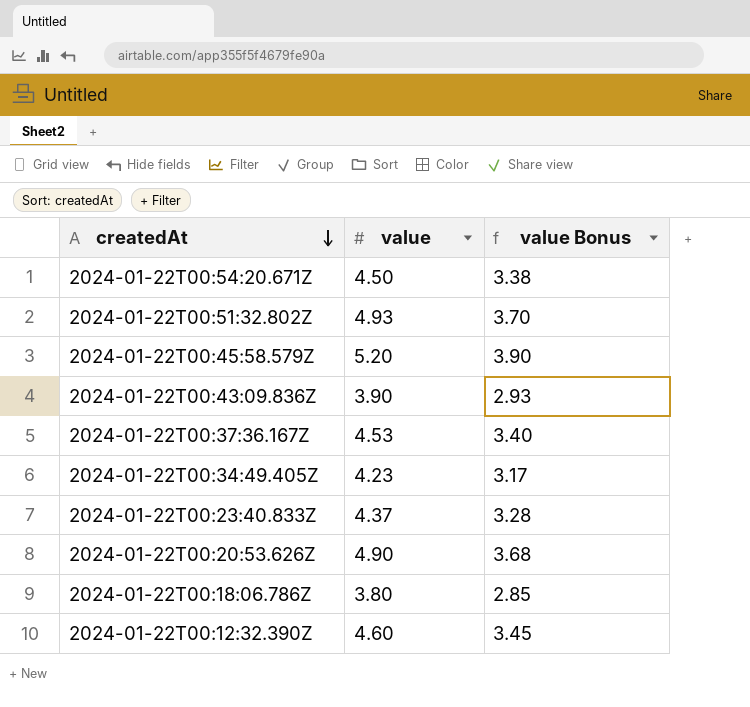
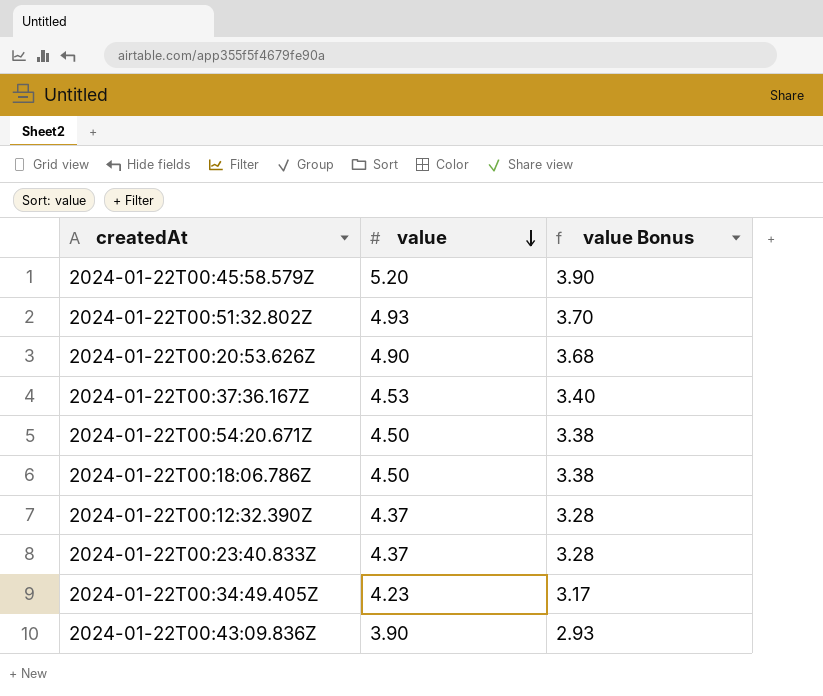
row order: createdAt descending -> value descending
2024-01-22T00:18:06.786Z | value: 3.80 -> 4.50
2024-01-22T00:18:06.786Z | value Bonus: 2.85 -> 3.38
2024-01-22T00:12:32.390Z | value: 4.60 -> 4.37
2024-01-22T00:12:32.390Z | value Bonus: 3.45 -> 3.28

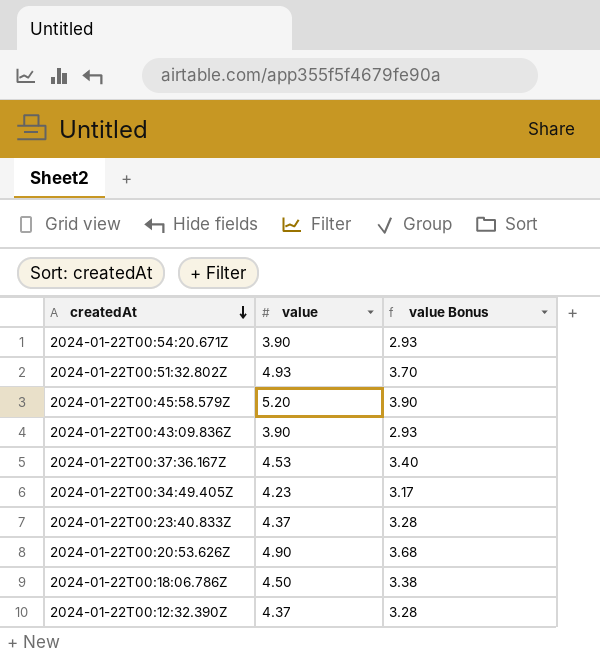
row order: value descending -> createdAt descending
2024-01-22T00:54:20.671Z | value: 4.50 -> 3.90
2024-01-22T00:54:20.671Z | value Bonus: 3.38 -> 2.93

